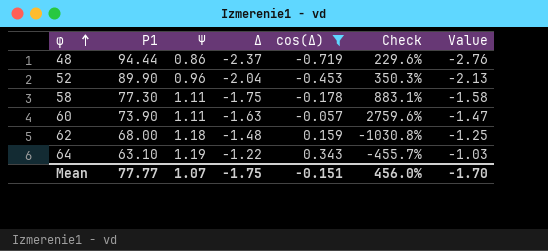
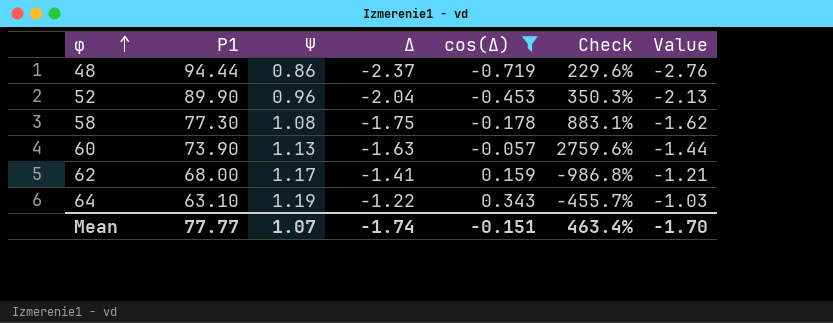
58 | Ψ: 1.11 -> 1.08
58 | Value: -1.58 -> -1.62
60 | Ψ: 1.11 -> 1.13
60 | Value: -1.47 -> -1.44
62 | Ψ: 1.18 -> 1.17
62 | Δ: -1.48 -> -1.41
62 | Check: -1030.8% -> -986.8%
62 | Value: -1.25 -> -1.21
Mean | Δ: -1.75 -> -1.74
Mean | Check: 456.0% -> 463.4%

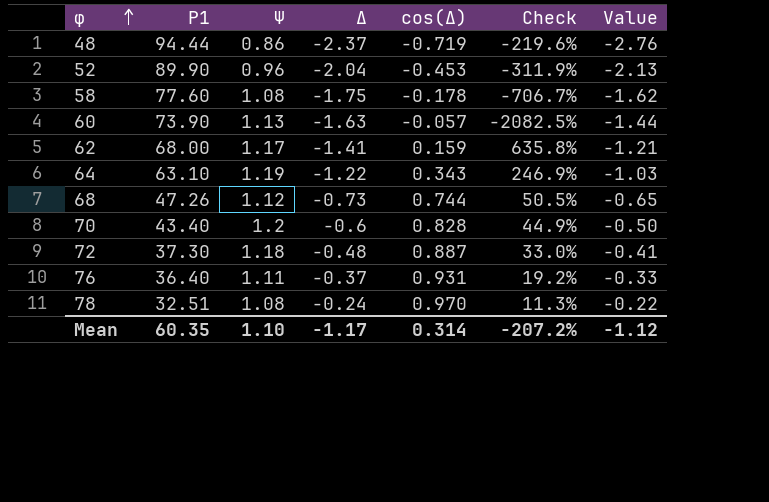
filter: cos(Δ) <= 0.343 -> none
column Check | formula: ([Δ] - [cos(Δ)]) / [cos(Δ)] -> ([Ψ] - [cos(Δ)]) / [cos(Δ)]
58 | P1: 77.30 -> 77.60
Mean | P1: 77.77 -> 60.35
Mean | Ψ: 1.07 -> 1.10
Mean | Δ: -1.74 -> -1.17
Mean | cos(Δ): -0.151 -> 0.314
Mean | Check: 463.4% -> -207.2%
Mean | Value: -1.70 -> -1.12

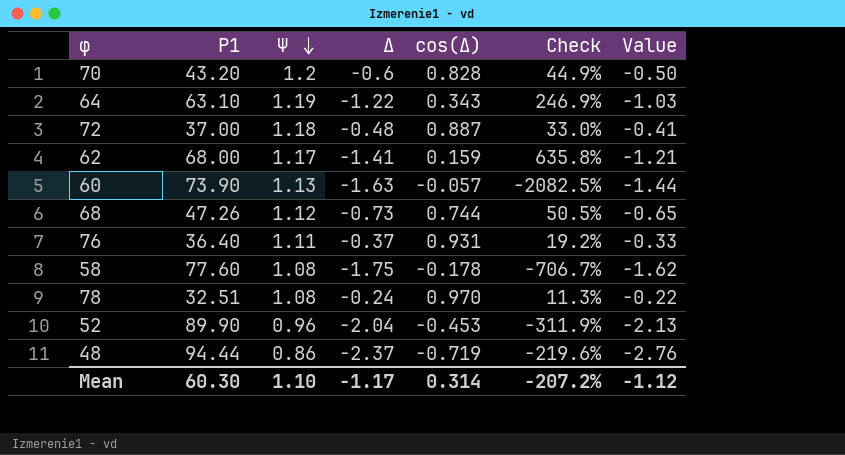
row order: φ ascending -> Ψ descending
70 | P1: 43.40 -> 43.20
72 | P1: 37.30 -> 37.00
Mean | P1: 60.35 -> 60.30

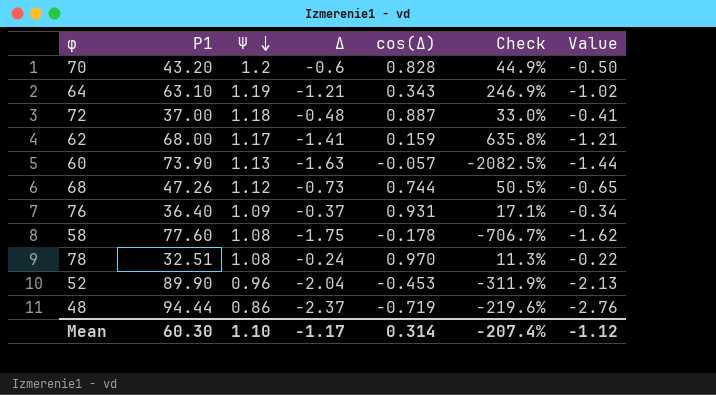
64 | Δ: -1.22 -> -1.21
64 | Value: -1.03 -> -1.02
76 | Ψ: 1.11 -> 1.09
76 | Check: 19.2% -> 17.1%
76 | Value: -0.33 -> -0.34
Mean | Check: -207.2% -> -207.4%

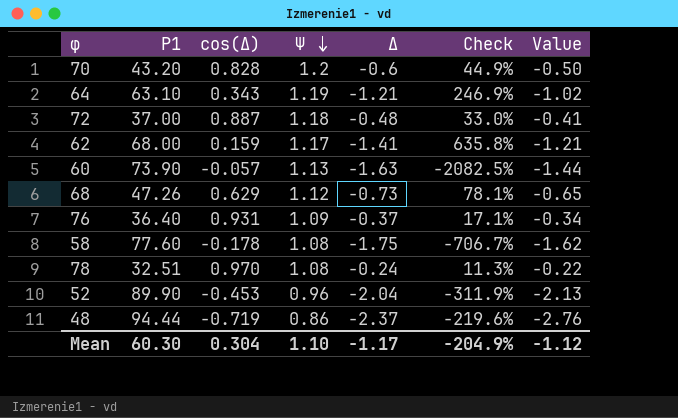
column cos(Δ) | position: 5 -> 3
68 | cos(Δ): 0.744 -> 0.629
68 | Check: 50.5% -> 78.1%
Mean | cos(Δ): 0.314 -> 0.304
Mean | Check: -207.4% -> -204.9%

